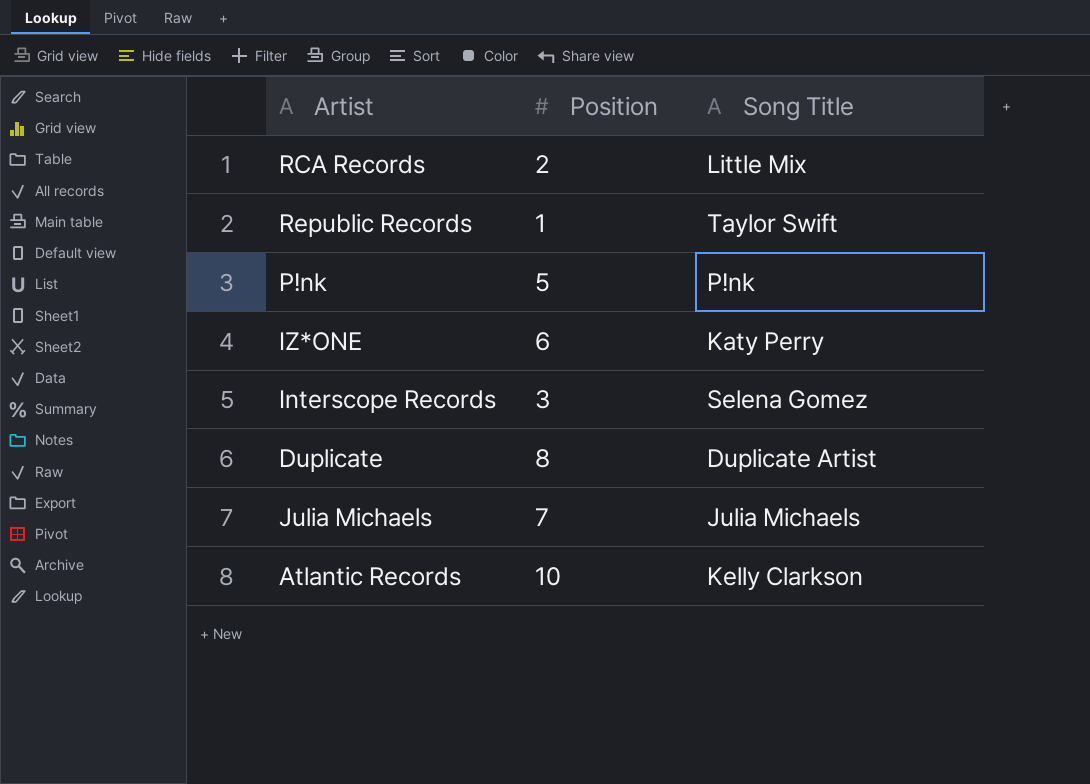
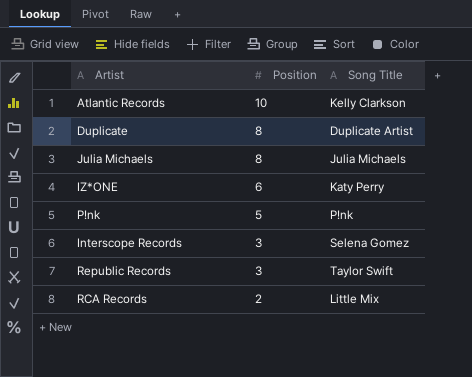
row order: none -> Position descending
Julia Michaels | Position: 7 -> 8
Republic Records | Position: 1 -> 3

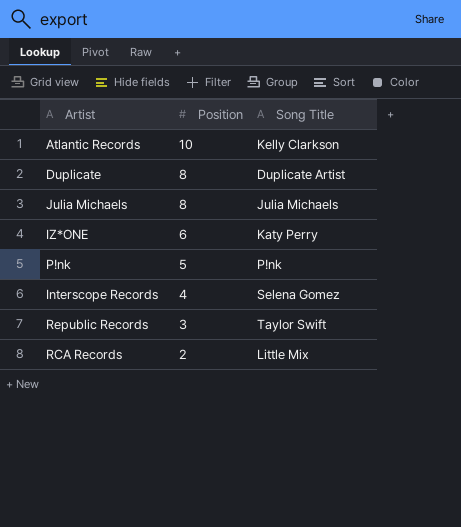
Interscope Records | Position: 3 -> 4

